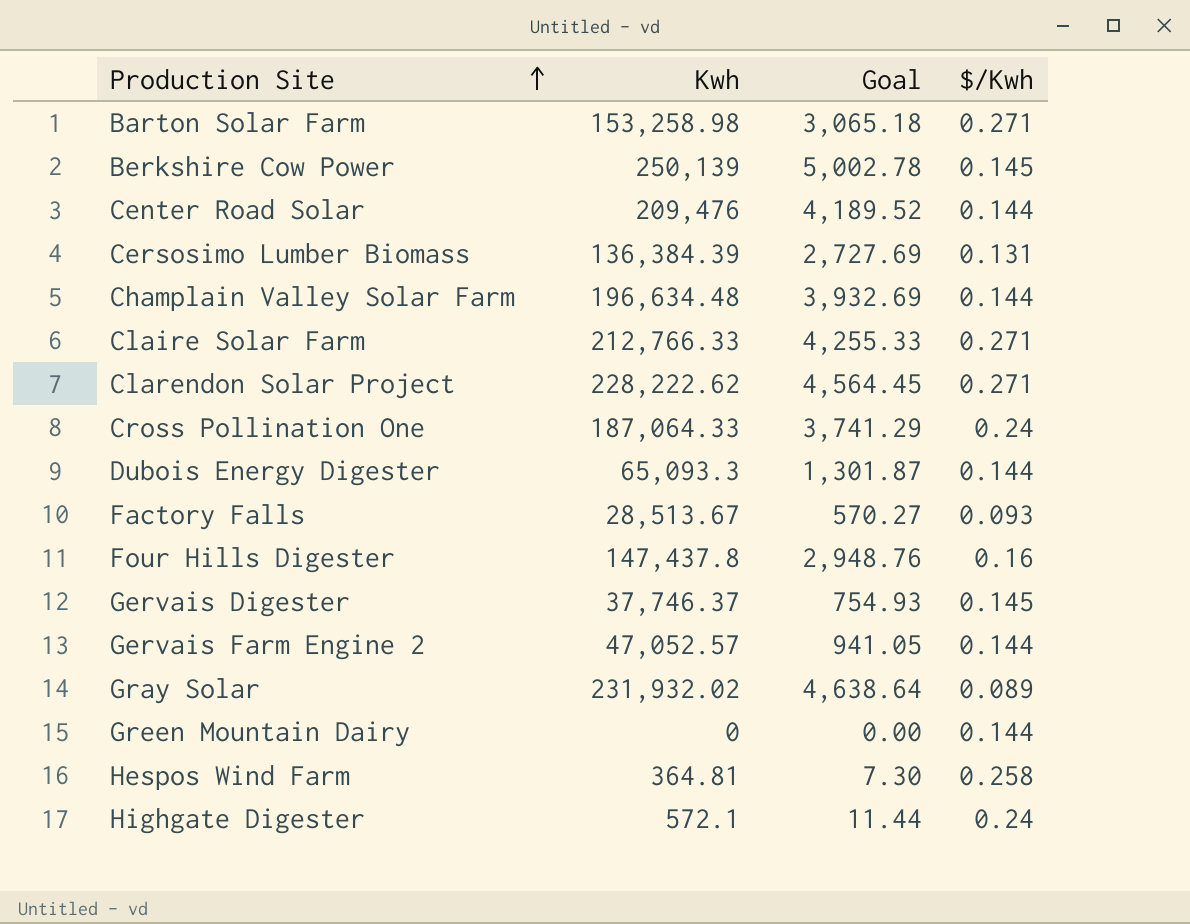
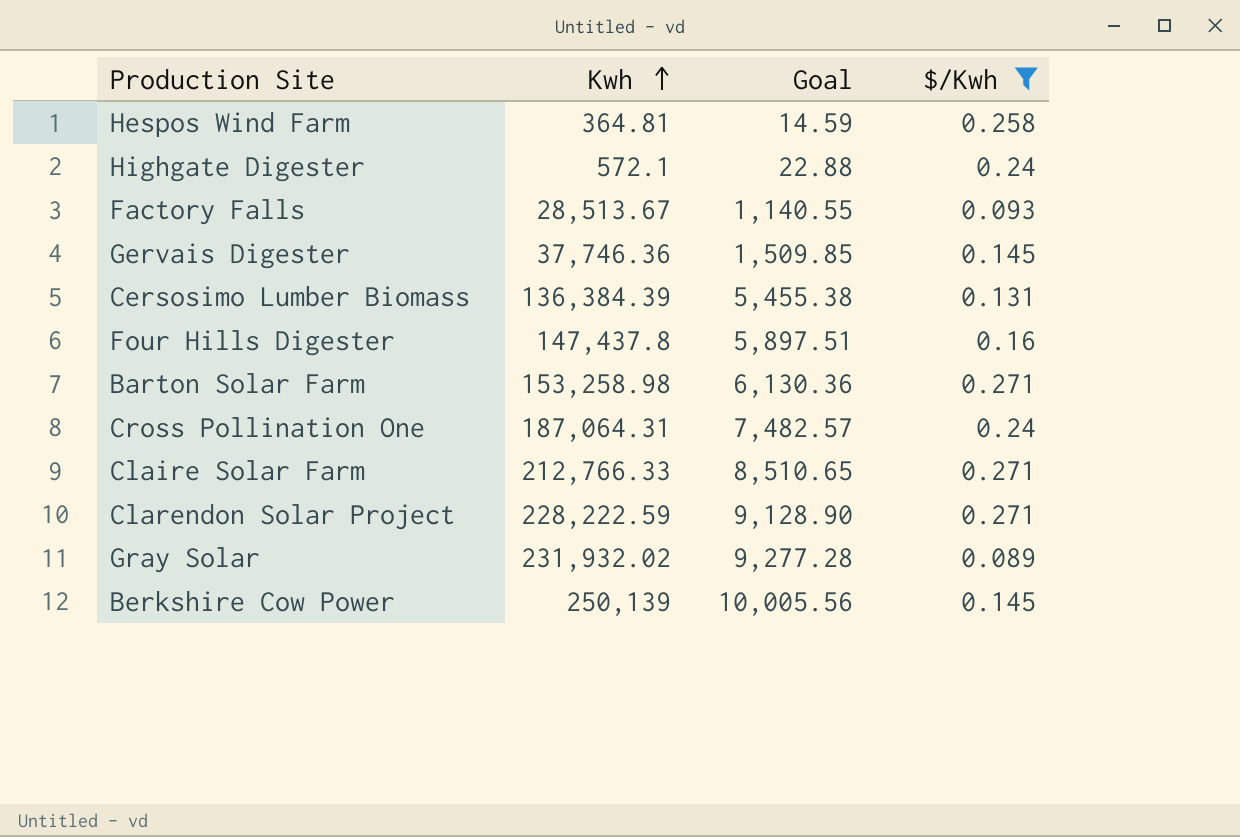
filter: none -> $/Kwh != 0.144
row order: Production Site ascending -> Kwh ascending
column Goal | formula: [Kwh] * 0.02 -> [Kwh] * 0.04
Gervais Digester | Kwh: 37,746.37 -> 37,746.36
Cross Pollination One | Kwh: 187,064.33 -> 187,064.31
Clarendon Solar Project | Kwh: 228,222.62 -> 228,222.59

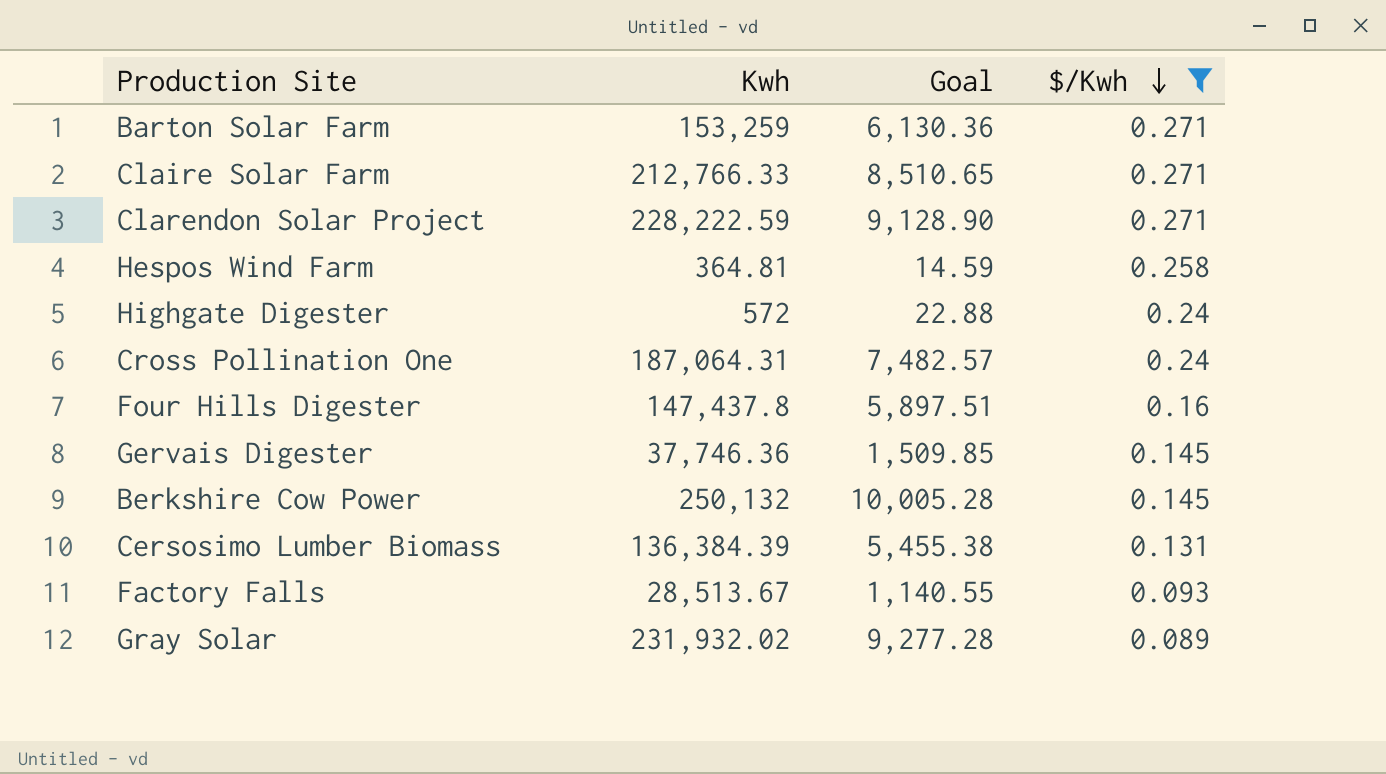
row order: Kwh ascending -> $/Kwh descending
Barton Solar Farm | Kwh: 153,258.98 -> 153,259
Highgate Digester | Kwh: 572.1 -> 572
Berkshire Cow Power | Kwh: 250,139 -> 250,132
Berkshire Cow Power | Goal: 10,005.56 -> 10,005.28

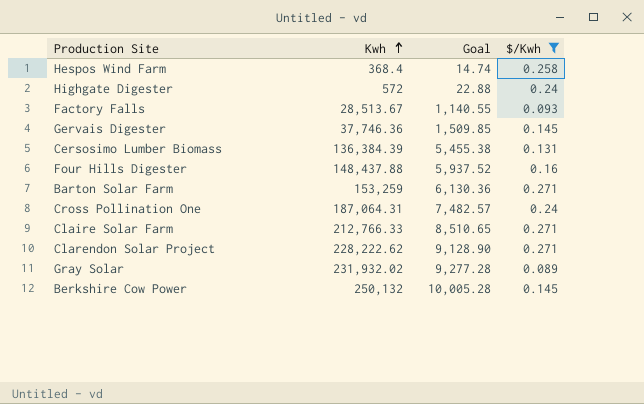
row order: $/Kwh descending -> Kwh ascending
Hespos Wind Farm | Kwh: 364.81 -> 368.4
Hespos Wind Farm | Goal: 14.59 -> 14.74
Four Hills Digester | Kwh: 147,437.8 -> 148,437.88
Four Hills Digester | Goal: 5,897.51 -> 5,937.52
Clarendon Solar Project | Kwh: 228,222.59 -> 228,222.62

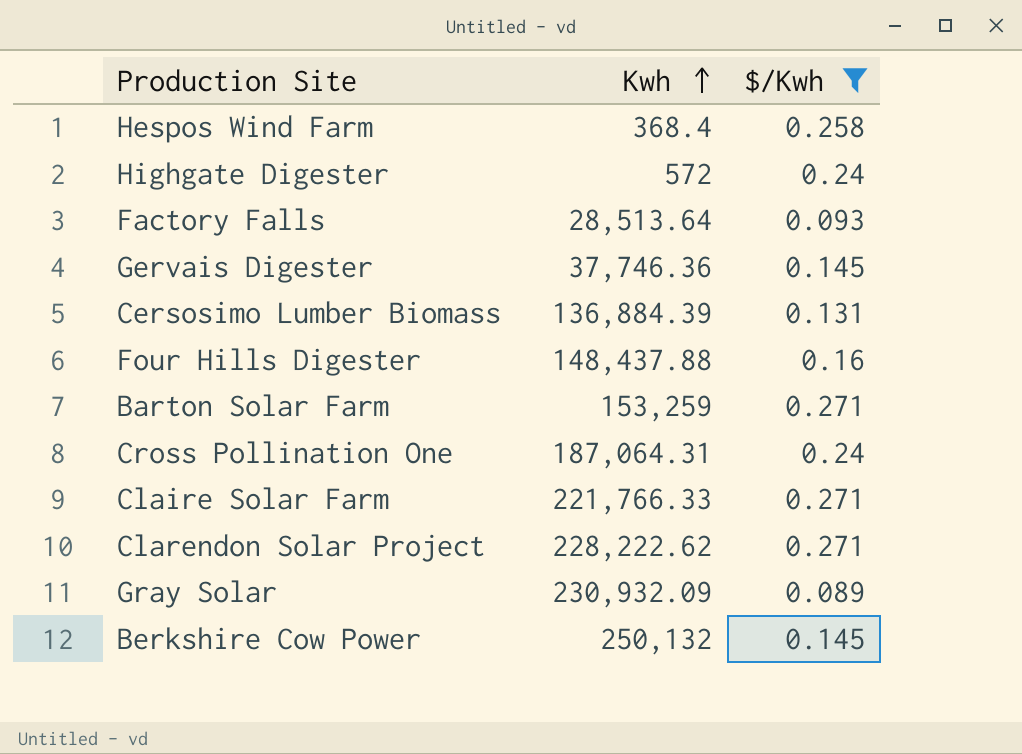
column Goal | formula: [Kwh] * 0.04 -> none
Factory Falls | Kwh: 28,513.67 -> 28,513.64
Cersosimo Lumber Biomass | Kwh: 136,384.39 -> 136,884.39
Claire Solar Farm | Kwh: 212,766.33 -> 221,766.33
Gray Solar | Kwh: 231,932.02 -> 230,932.09

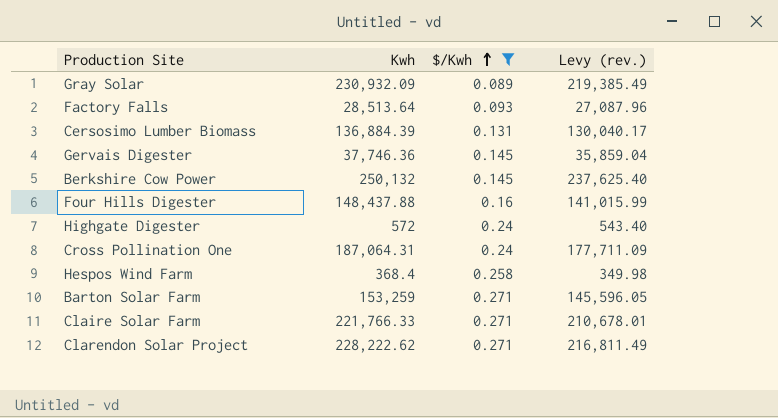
row order: Kwh ascending -> $/Kwh ascending
column Levy (rev.) | formula: none -> [Kwh] * 0.95

